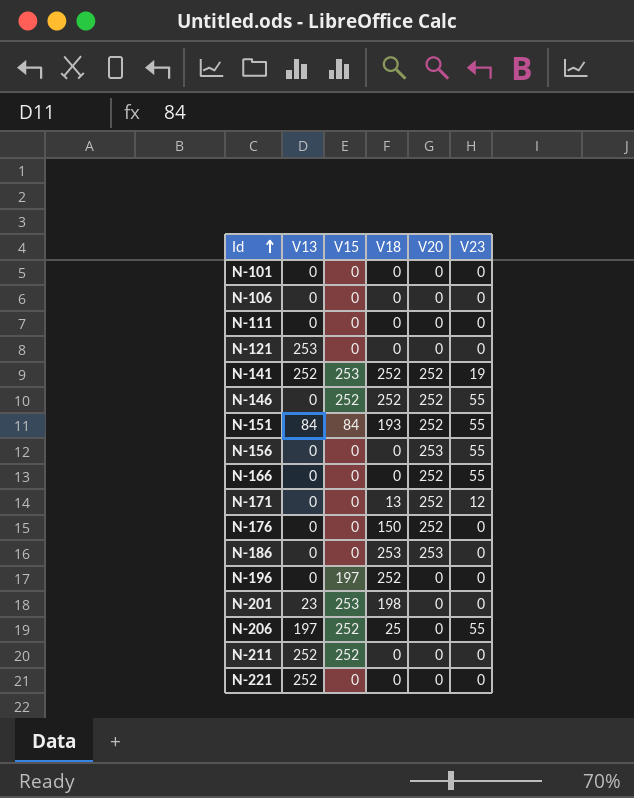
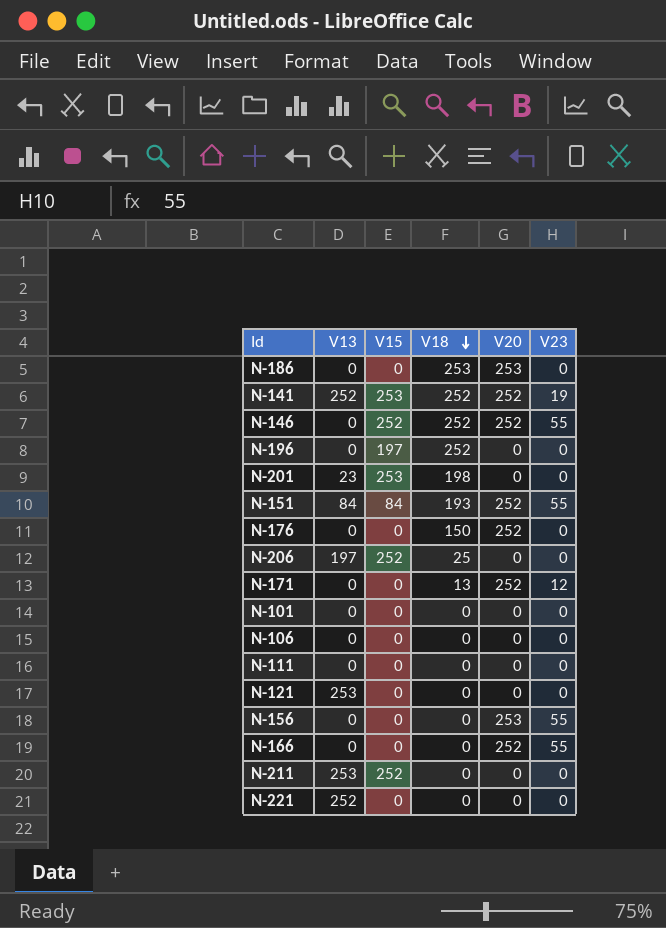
row order: Id ascending -> V18 descending
N-206 | V23: 55 -> 0
N-211 | V13: 252 -> 253

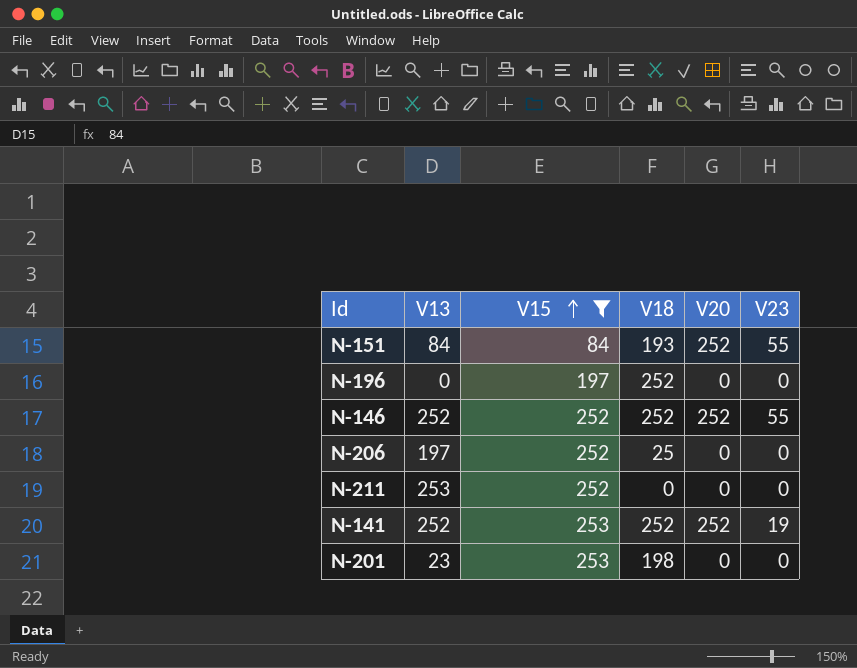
filter: none -> V15 != 0
row order: V18 descending -> V15 ascending
N-146 | V13: 0 -> 252

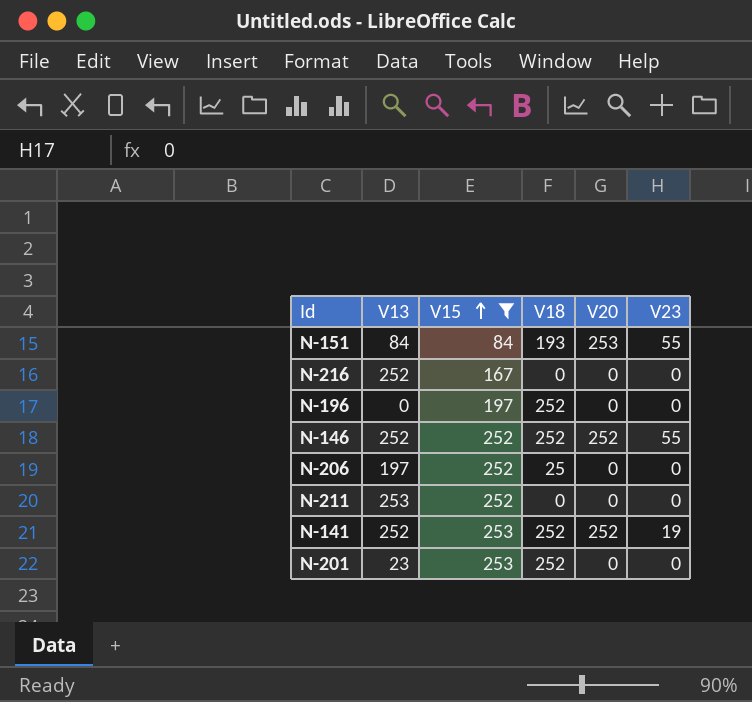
N-151 | V20: 252 -> 253
row N-216: none -> 252 | 167 | 0 | 0 | 0
N-201 | V18: 198 -> 252

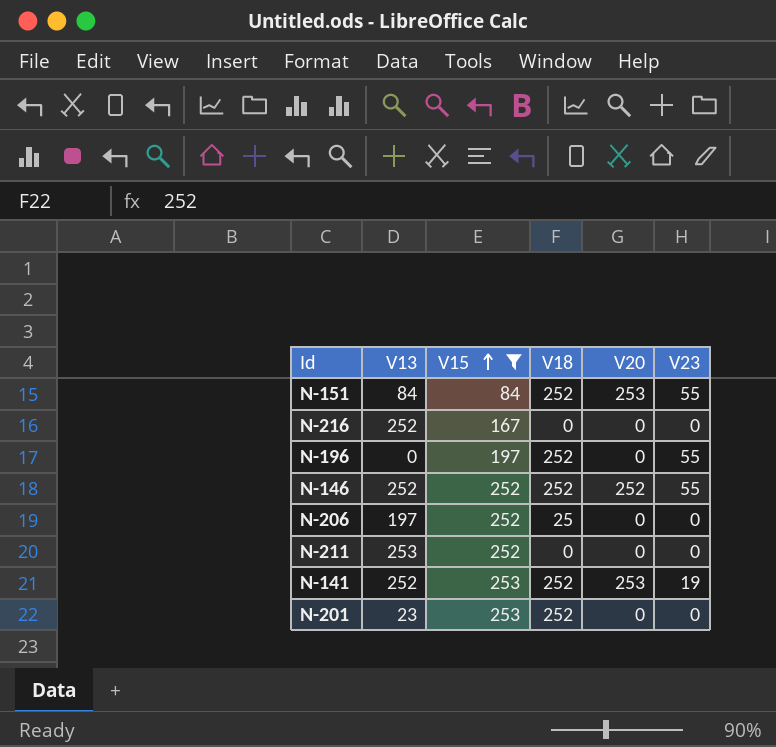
N-151 | V18: 193 -> 252
N-196 | V23: 0 -> 55
N-141 | V20: 252 -> 253

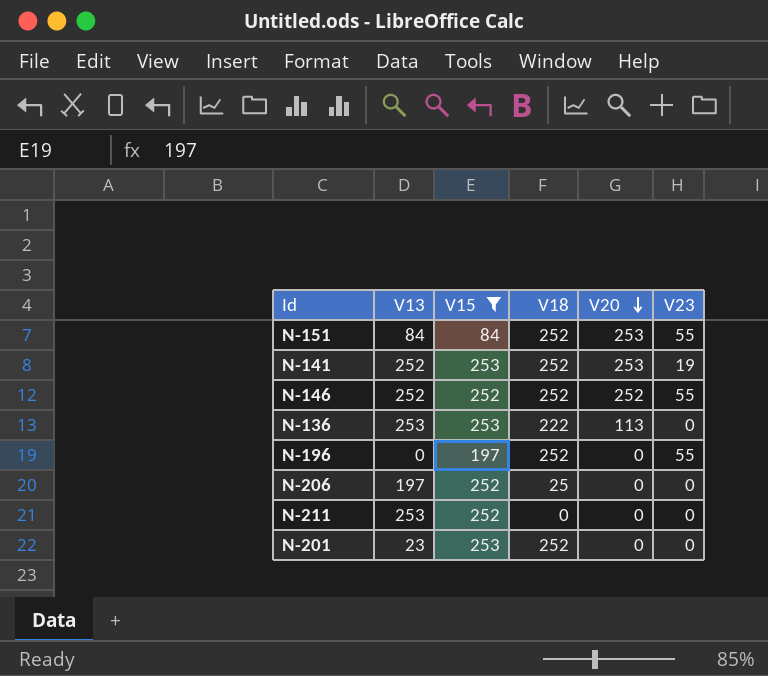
row order: V15 ascending -> V20 descending
row N-216: 252 | 167 | 0 | 0 | 0 -> none
row N-136: none -> 253 | 253 | 222 | 113 | 0

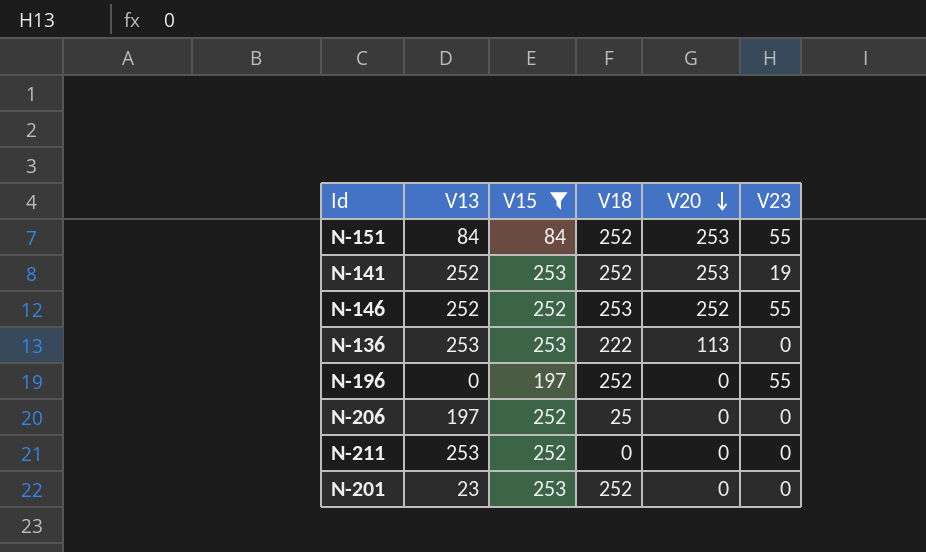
N-146 | V18: 252 -> 253

